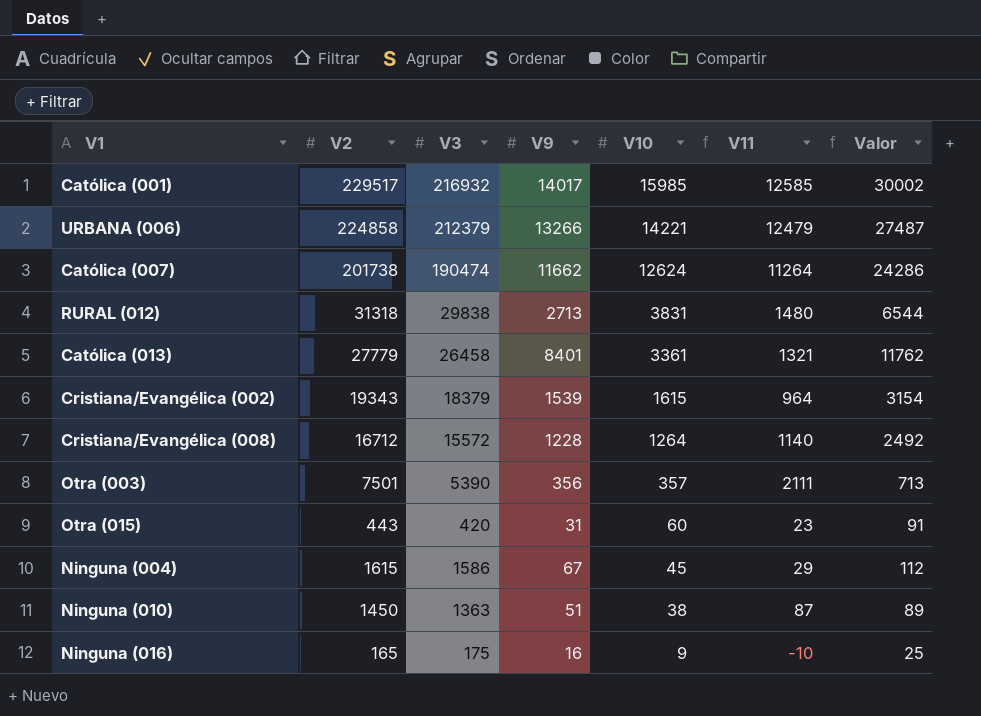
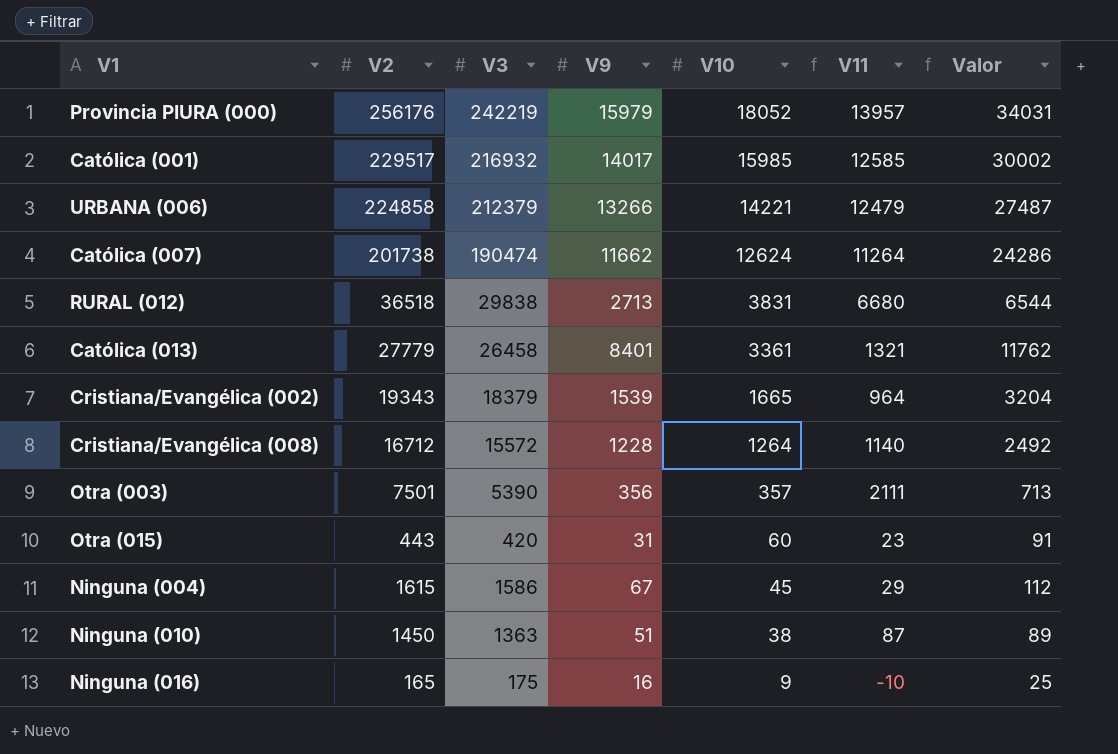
row Provincia PIURA (000): none -> 256176 | 242219 | 15979 | 18052 | 13957 | 34031
RURAL (012) | V2: 31318 -> 36518
RURAL (012) | V11: 1480 -> 6680
Cristiana/Evangélica (002) | V10: 1615 -> 1665
Cristiana/Evangélica (002) | Valor: 3154 -> 3204

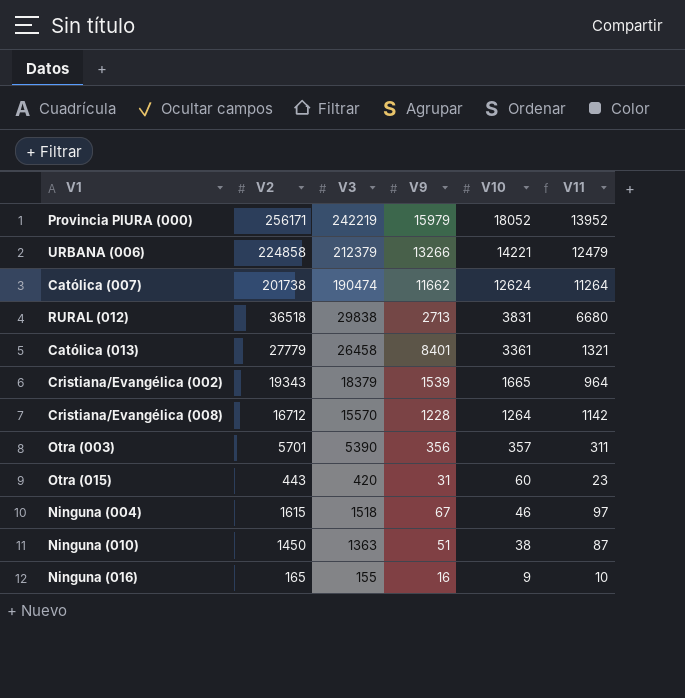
column Valor | formula: [V9] + [V10] -> none
row Católica (001): 229517 | 216932 | 14017 | 15985 | 12585 | 30002 -> none
Provincia PIURA (000) | V2: 256176 -> 256171
Provincia PIURA (000) | V11: 13957 -> 13952
Cristiana/Evangélica (008) | V3: 15572 -> 15570
Cristiana/Evangélica (008) | V11: 1140 -> 1142
Otra (003) | V2: 7501 -> 5701
Otra (003) | V11: 2111 -> 311
Ninguna (004) | V3: 1586 -> 1518
Ninguna (004) | V10: 45 -> 46
Ninguna (004) | V11: 29 -> 97
Ninguna (016) | V3: 175 -> 155
Ninguna (016) | V11: -10 -> 10

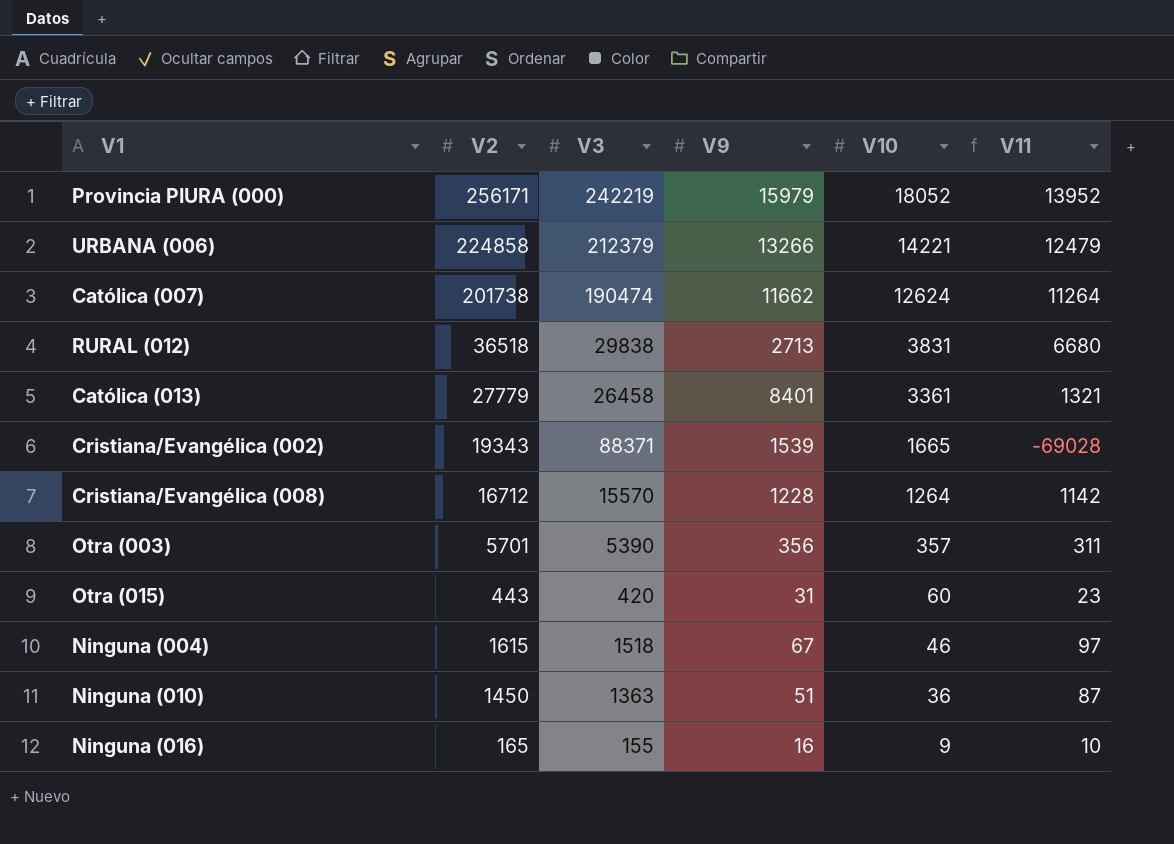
Cristiana/Evangélica (002) | V3: 18379 -> 88371
Cristiana/Evangélica (002) | V11: 964 -> -69028
Ninguna (010) | V10: 38 -> 36

